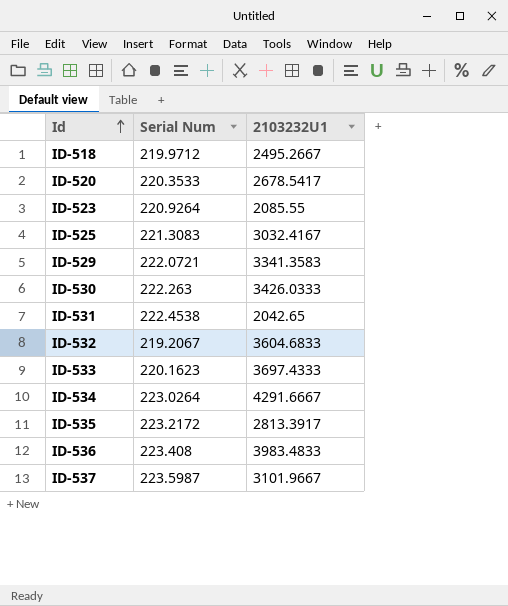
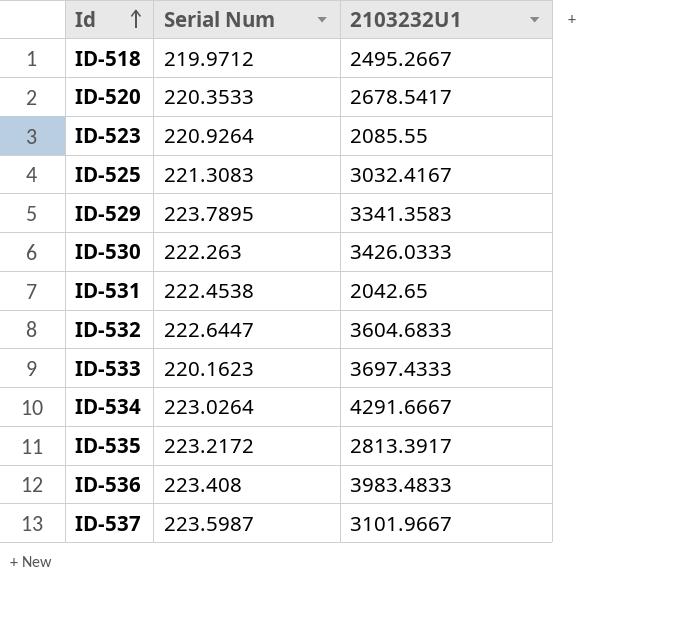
ID-529 | Serial Num: 222.0721 -> 223.7895
ID-532 | Serial Num: 219.2067 -> 222.6447

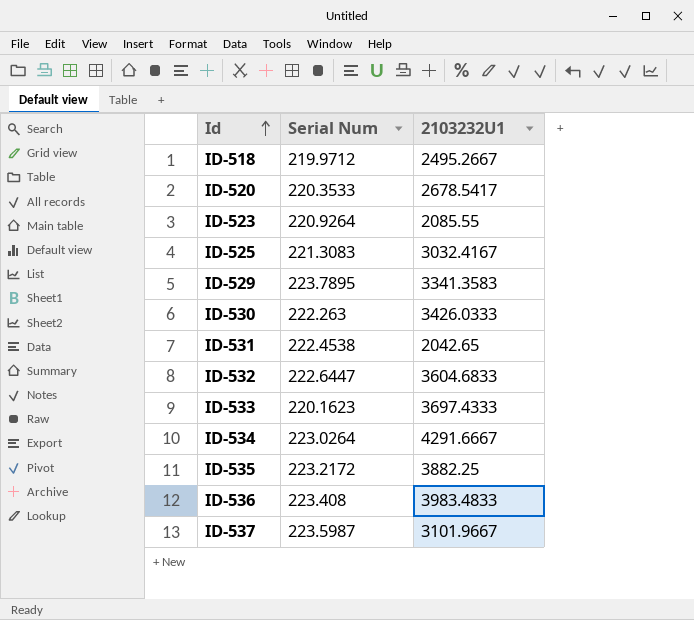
ID-535 | 2103232U1: 2813.3917 -> 3882.25

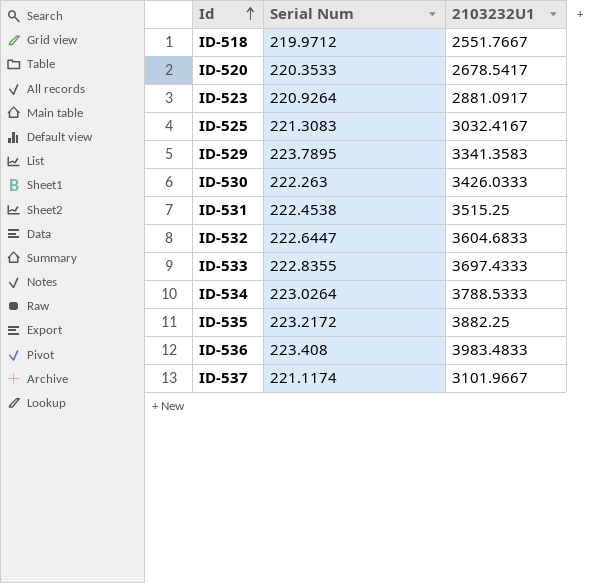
ID-518 | 2103232U1: 2495.2667 -> 2551.7667
ID-523 | 2103232U1: 2085.55 -> 2881.0917
ID-531 | 2103232U1: 2042.65 -> 3515.25
ID-533 | Serial Num: 220.1623 -> 222.8355
ID-534 | 2103232U1: 4291.6667 -> 3788.5333
ID-537 | Serial Num: 223.5987 -> 221.1174

